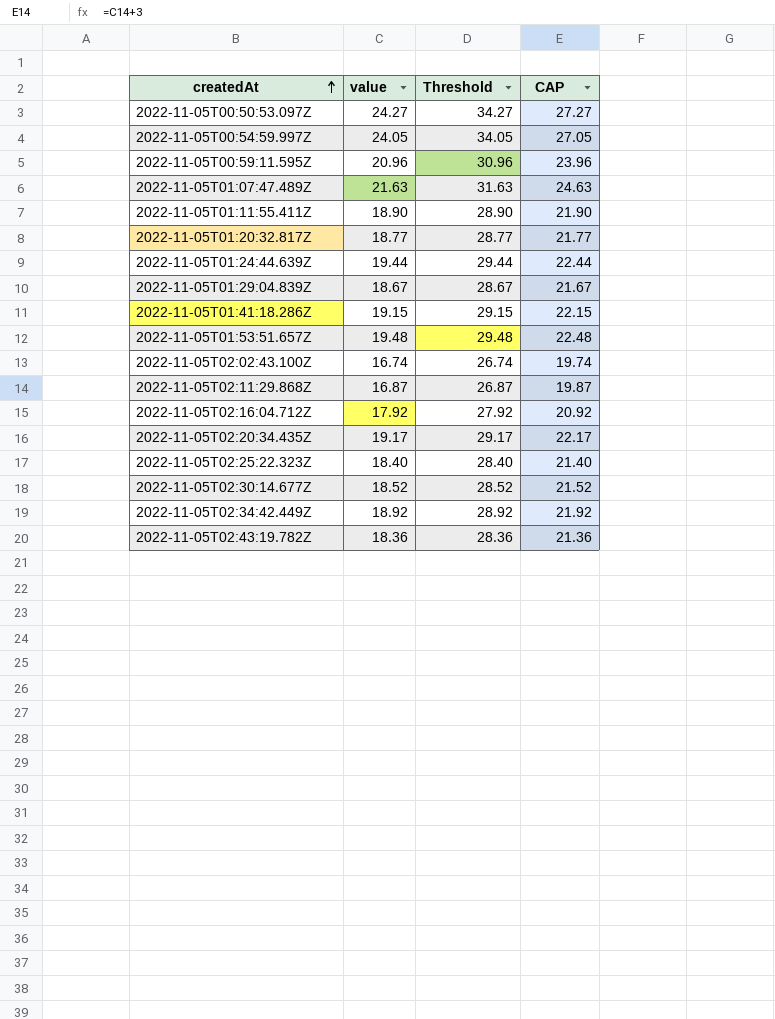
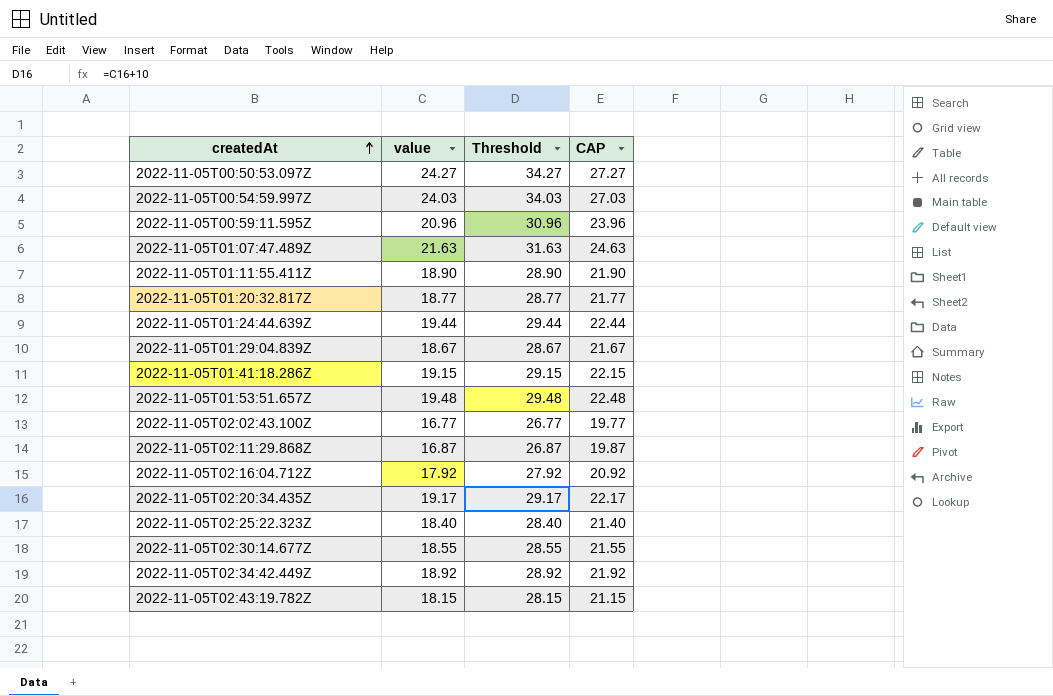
2022-11-05T00:54:59.997Z | value: 24.05 -> 24.03
2022-11-05T00:54:59.997Z | Threshold: 34.05 -> 34.03
2022-11-05T00:54:59.997Z | CAP: 27.05 -> 27.03
2022-11-05T02:02:43.100Z | value: 16.74 -> 16.77
2022-11-05T02:02:43.100Z | Threshold: 26.74 -> 26.77
2022-11-05T02:02:43.100Z | CAP: 19.74 -> 19.77
2022-11-05T02:30:14.677Z | value: 18.52 -> 18.55
2022-11-05T02:30:14.677Z | Threshold: 28.52 -> 28.55
2022-11-05T02:30:14.677Z | CAP: 21.52 -> 21.55
2022-11-05T02:43:19.782Z | value: 18.36 -> 18.15
2022-11-05T02:43:19.782Z | Threshold: 28.36 -> 28.15
2022-11-05T02:43:19.782Z | CAP: 21.36 -> 21.15

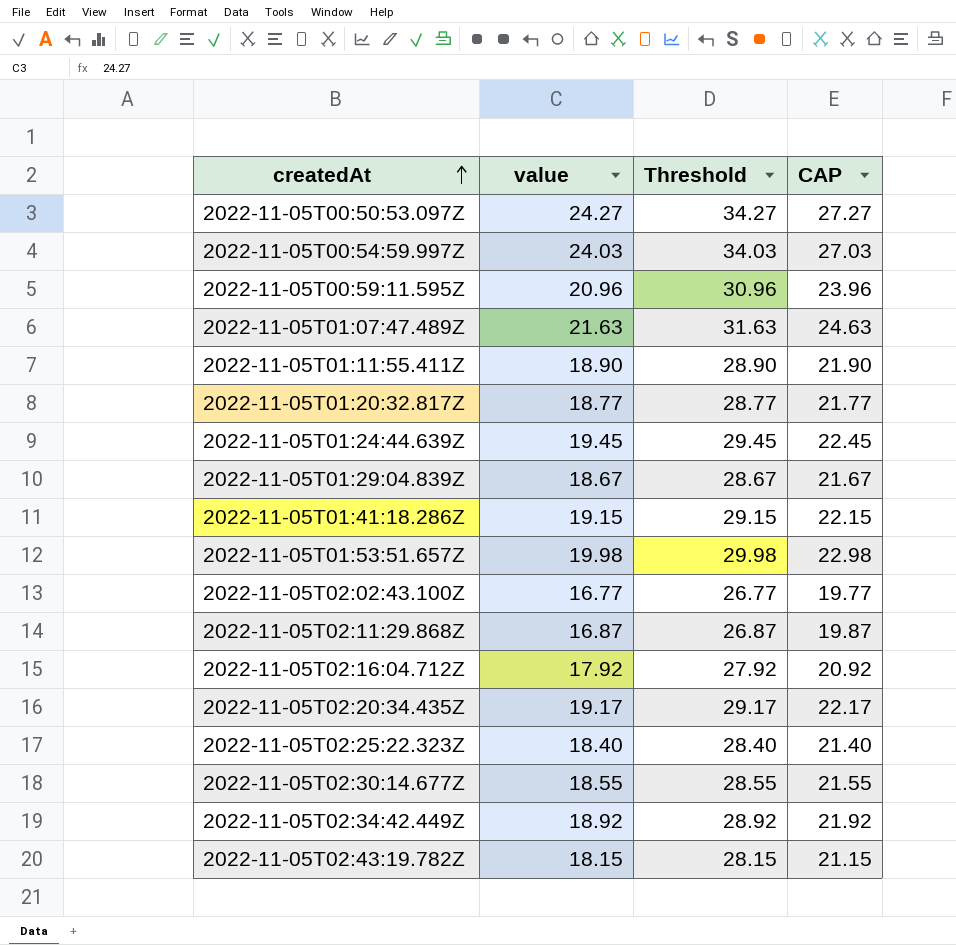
2022-11-05T01:24:44.639Z | value: 19.44 -> 19.45
2022-11-05T01:24:44.639Z | Threshold: 29.44 -> 29.45
2022-11-05T01:24:44.639Z | CAP: 22.44 -> 22.45
2022-11-05T01:53:51.657Z | value: 19.48 -> 19.98
2022-11-05T01:53:51.657Z | Threshold: 29.48 -> 29.98
2022-11-05T01:53:51.657Z | CAP: 22.48 -> 22.98

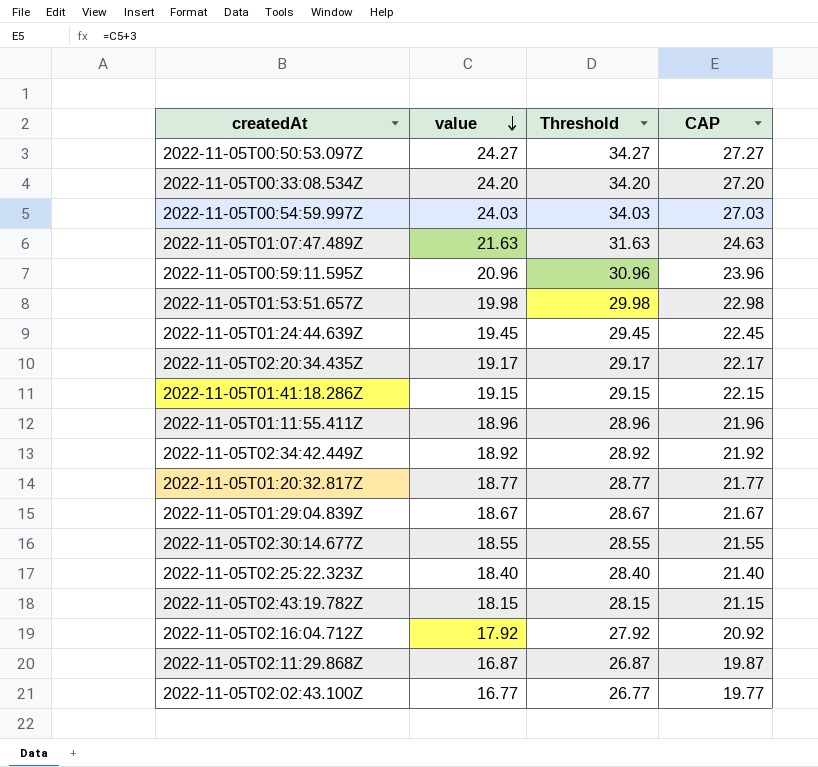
row order: createdAt ascending -> value descending
row 2022-11-05T00:33:08.534Z: none -> 24.20 | 34.20 | 27.20
2022-11-05T01:11:55.411Z | value: 18.90 -> 18.96
2022-11-05T01:11:55.411Z | Threshold: 28.90 -> 28.96
2022-11-05T01:11:55.411Z | CAP: 21.90 -> 21.96

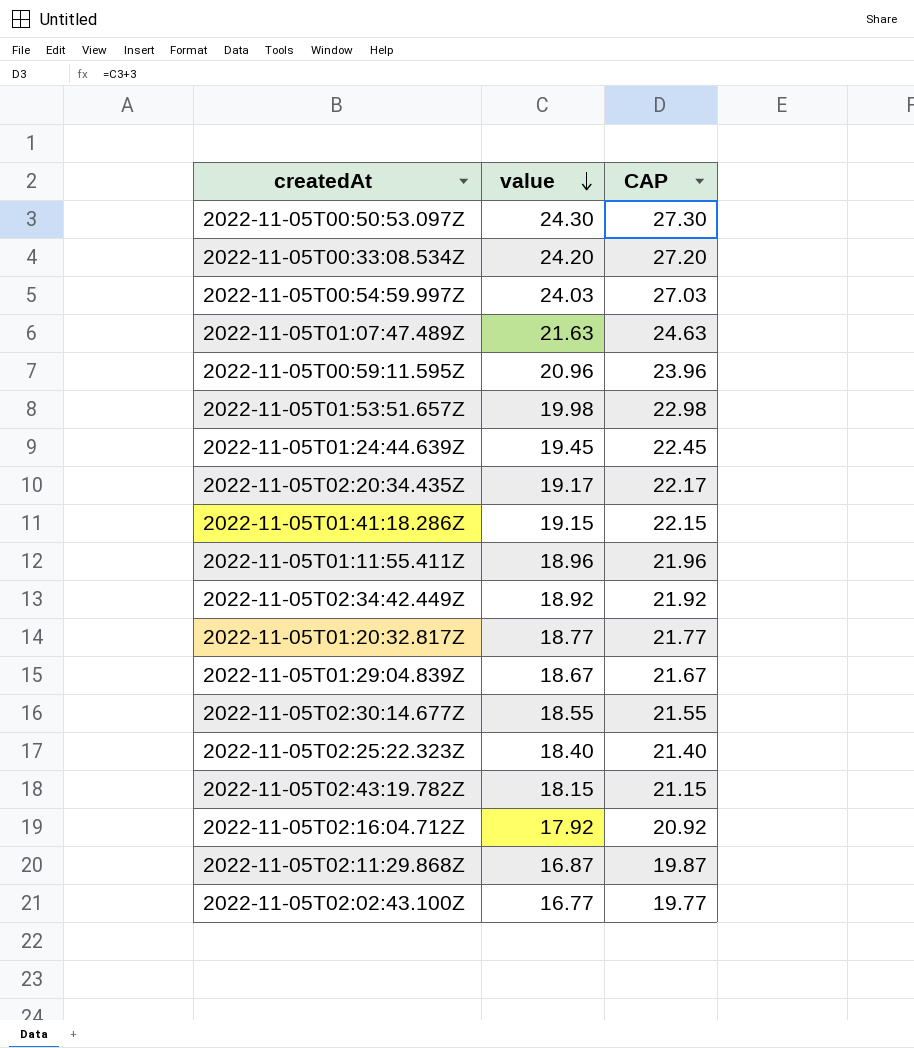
column Threshold | formula: [value] + 10 -> none
2022-11-05T00:50:53.097Z | value: 24.27 -> 24.30
2022-11-05T00:50:53.097Z | CAP: 27.27 -> 27.30

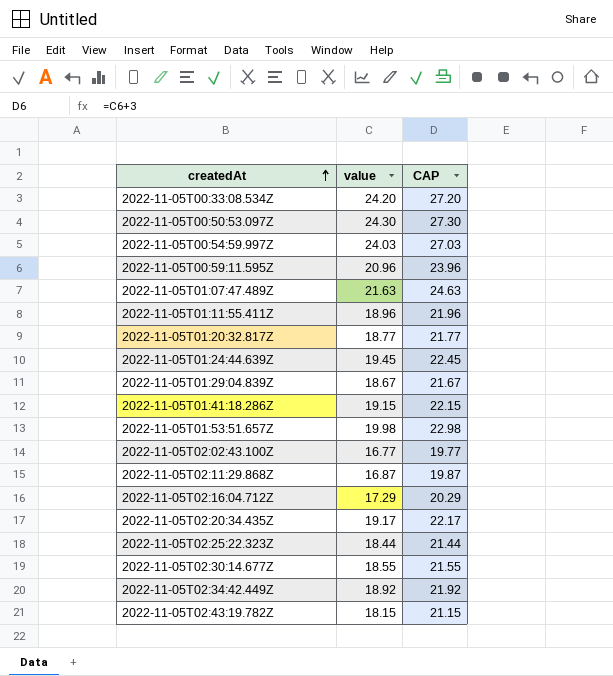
row order: value descending -> createdAt ascending
2022-11-05T02:16:04.712Z | value: 17.92 -> 17.29
2022-11-05T02:16:04.712Z | CAP: 20.92 -> 20.29
2022-11-05T02:25:22.323Z | value: 18.40 -> 18.44
2022-11-05T02:25:22.323Z | CAP: 21.40 -> 21.44

